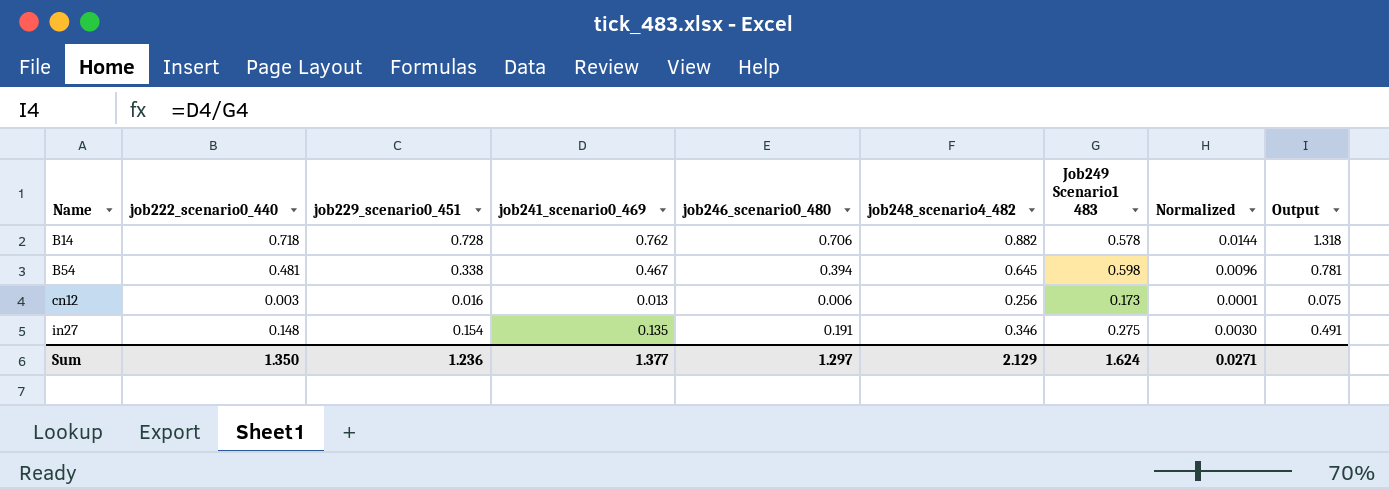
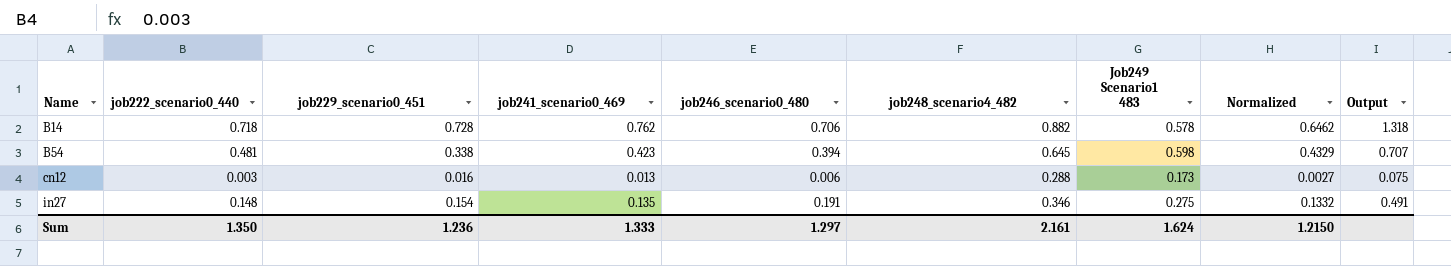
column Normalized | formula: [job222_scenario0_440] * 0.02 -> [job222_scenario0_440] * 0.9
B54 | job241_scenario0_469: 0.467 -> 0.423
B54 | Output: 0.781 -> 0.707
cn12 | job248_scenario4_482: 0.256 -> 0.288
Sum | job241_scenario0_469: 1.377 -> 1.333
Sum | job248_scenario4_482: 2.129 -> 2.161
Sum | Normalized: 0.0271 -> 1.2150

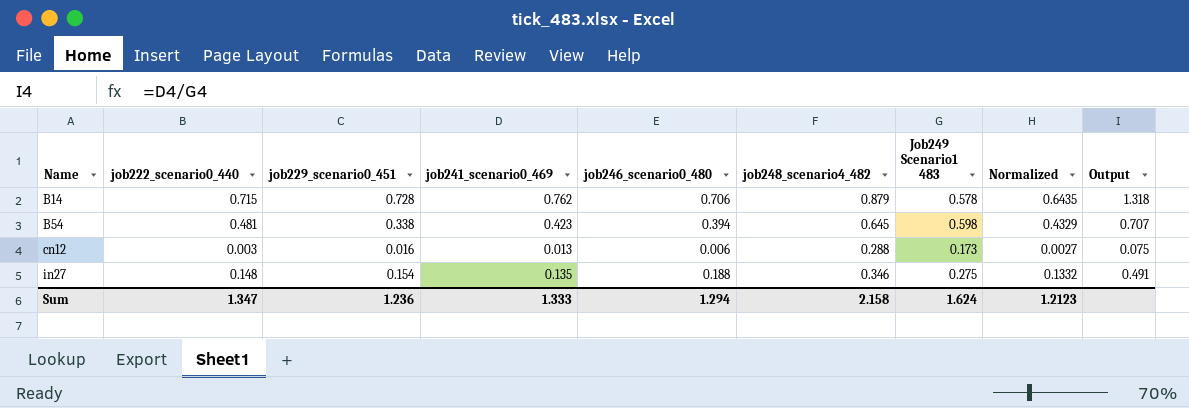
B14 | job222_scenario0_440: 0.718 -> 0.715
B14 | job248_scenario4_482: 0.882 -> 0.879
B14 | Normalized: 0.6462 -> 0.6435
in27 | job246_scenario0_480: 0.191 -> 0.188
Sum | job222_scenario0_440: 1.350 -> 1.347
Sum | job246_scenario0_480: 1.297 -> 1.294
Sum | job248_scenario4_482: 2.161 -> 2.158
Sum | Normalized: 1.2150 -> 1.2123

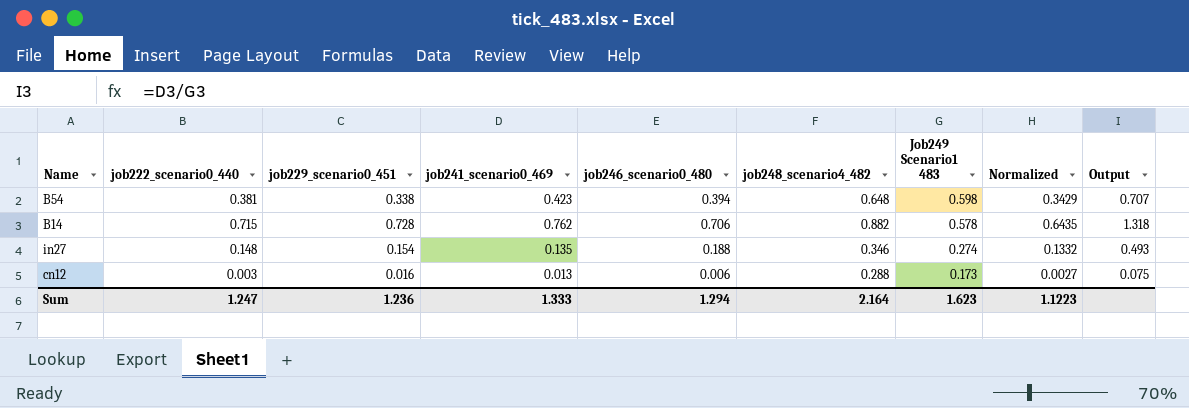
row order: Name ascending -> Job249 Scenario1 483 descending
B54 | job222_scenario0_440: 0.481 -> 0.381
B54 | job248_scenario4_482: 0.645 -> 0.648
B54 | Normalized: 0.4329 -> 0.3429
B14 | job248_scenario4_482: 0.879 -> 0.882
in27 | Job249 Scenario1 483: 0.275 -> 0.274
in27 | Output: 0.491 -> 0.493
Sum | job222_scenario0_440: 1.347 -> 1.247
Sum | job248_scenario4_482: 2.158 -> 2.164
Sum | Job249 Scenario1 483: 1.624 -> 1.623
Sum | Normalized: 1.2123 -> 1.1223

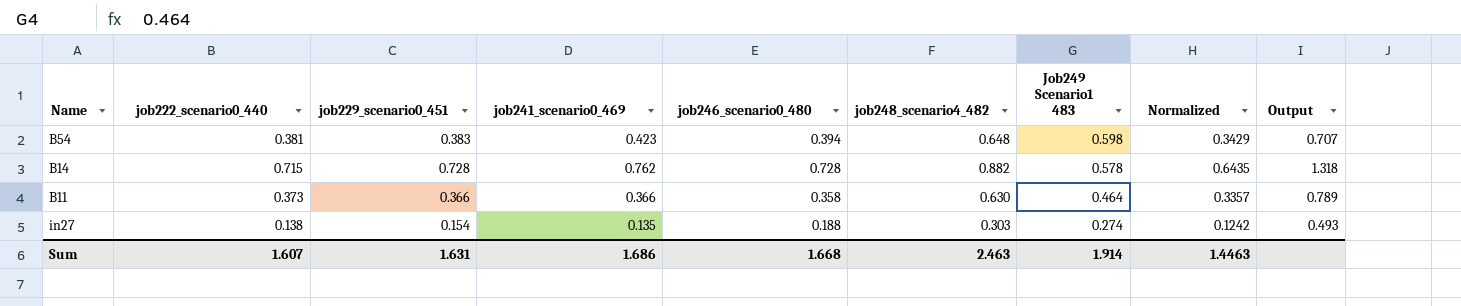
row cn12: 0.003 | 0.016 | 0.013 | 0.006 | 0.288 | 0.173 | 0.0027 | 0.075 -> none
B54 | job229_scenario0_451: 0.338 -> 0.383
B14 | job246_scenario0_480: 0.706 -> 0.728
row B11: none -> 0.373 | 0.366 | 0.366 | 0.358 | 0.630 | 0.464 | 0.3357 | 0.789
in27 | job222_scenario0_440: 0.148 -> 0.138
in27 | job248_scenario4_482: 0.346 -> 0.303
in27 | Normalized: 0.1332 -> 0.1242
Sum | job222_scenario0_440: 1.247 -> 1.607
Sum | job229_scenario0_451: 1.236 -> 1.631
Sum | job241_scenario0_469: 1.333 -> 1.686
Sum | job246_scenario0_480: 1.294 -> 1.668
Sum | job248_scenario4_482: 2.164 -> 2.463
Sum | Job249 Scenario1 483: 1.623 -> 1.914
Sum | Normalized: 1.1223 -> 1.4463

